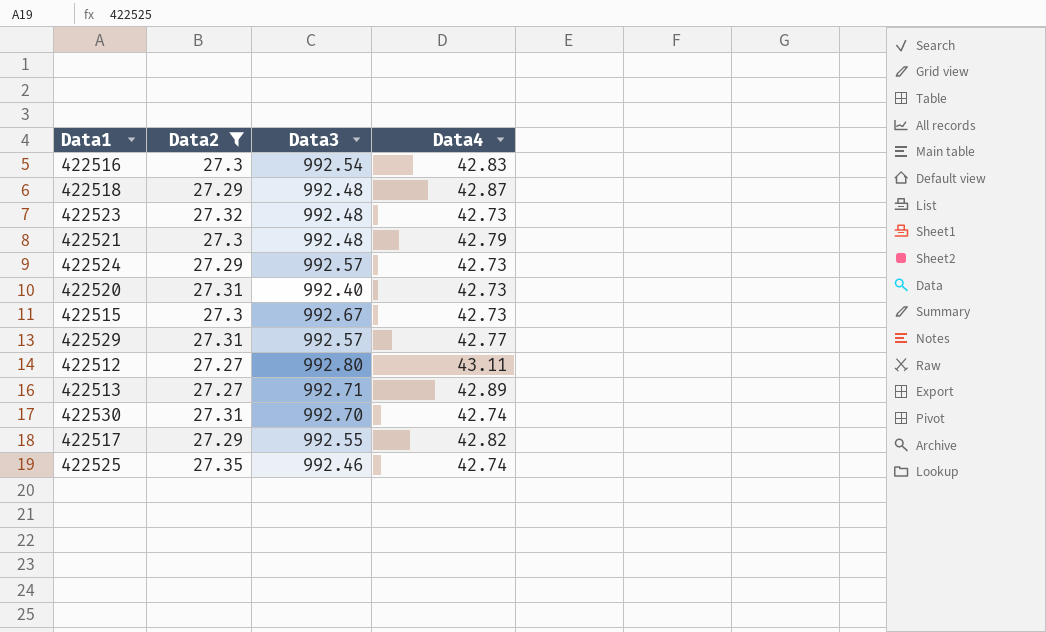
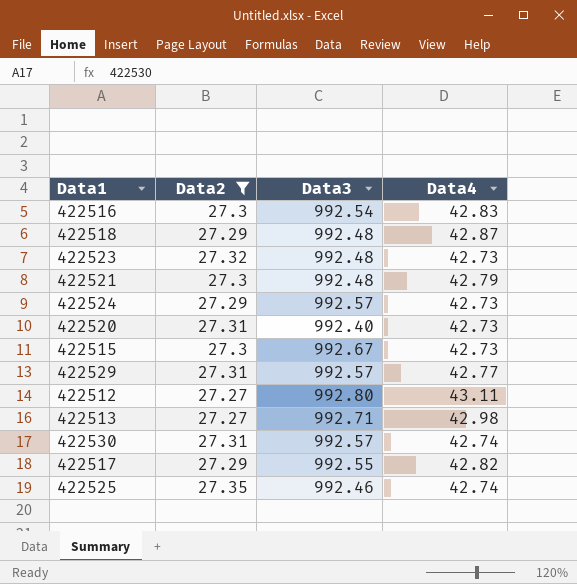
422513 | Data4: 42.89 -> 42.98
422530 | Data3: 992.70 -> 992.57

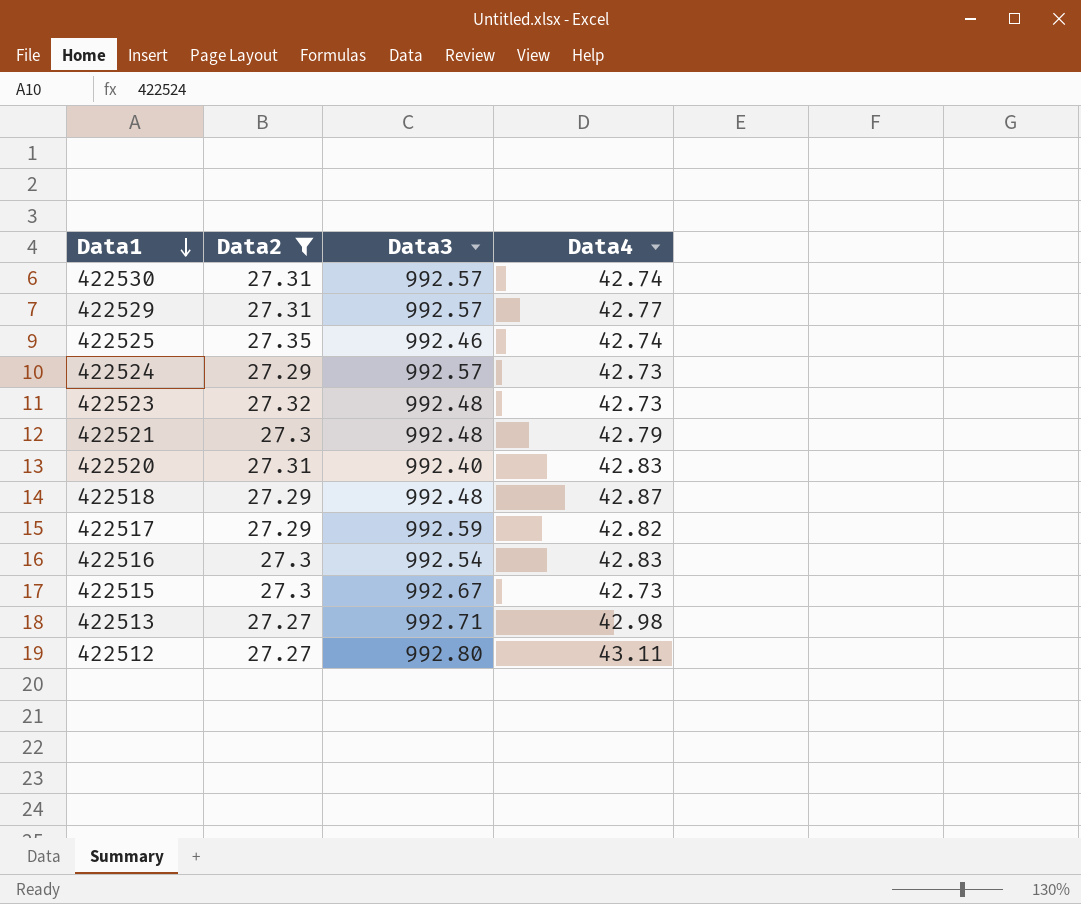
row order: none -> Data1 descending
422520 | Data4: 42.73 -> 42.83
422517 | Data3: 992.55 -> 992.59

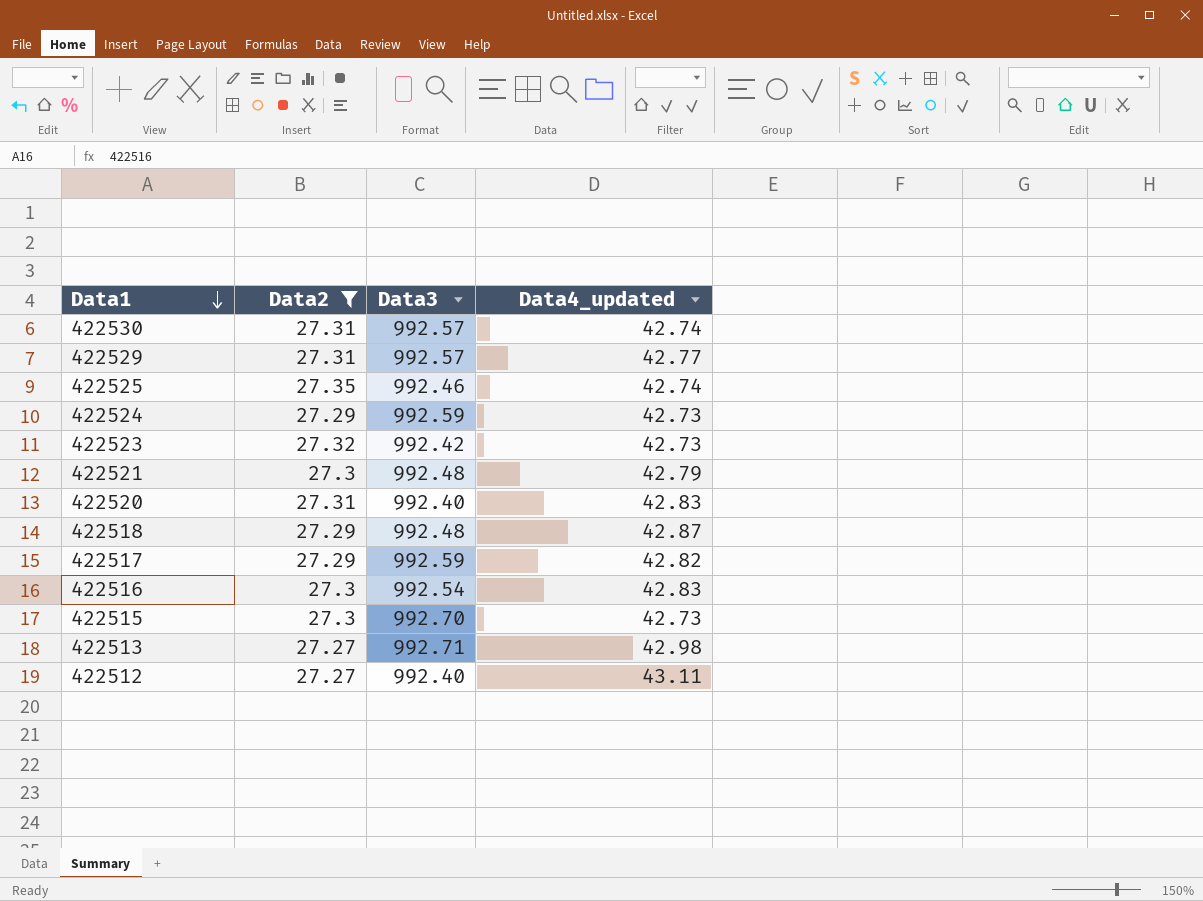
column name: Data4 -> Data4_updated
422524 | Data3: 992.57 -> 992.59
422523 | Data3: 992.48 -> 992.42
422515 | Data3: 992.67 -> 992.70
422512 | Data3: 992.80 -> 992.40

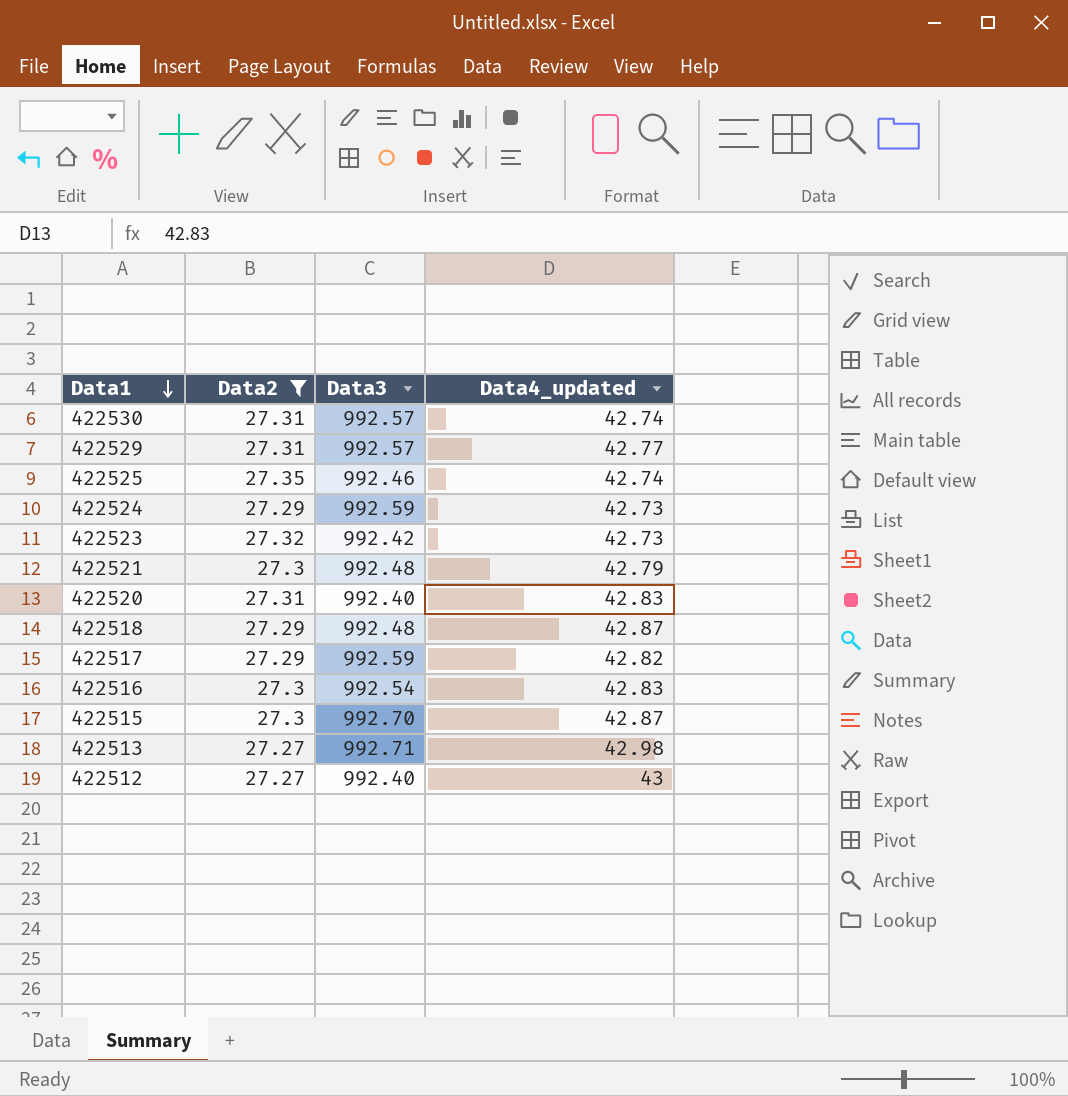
422515 | Data4_updated: 42.73 -> 42.87
422512 | Data4_updated: 43.11 -> 43

